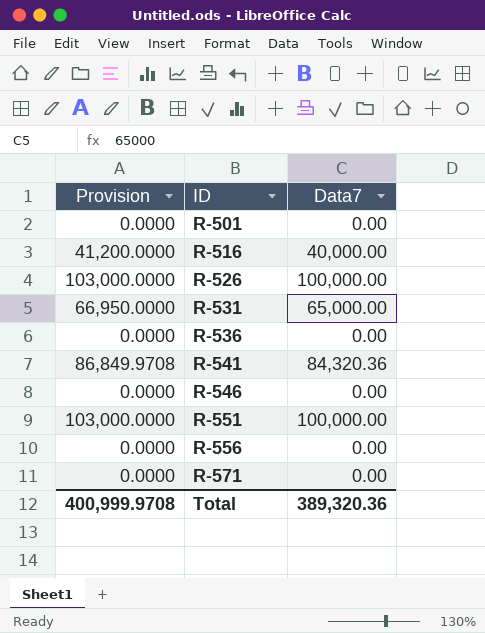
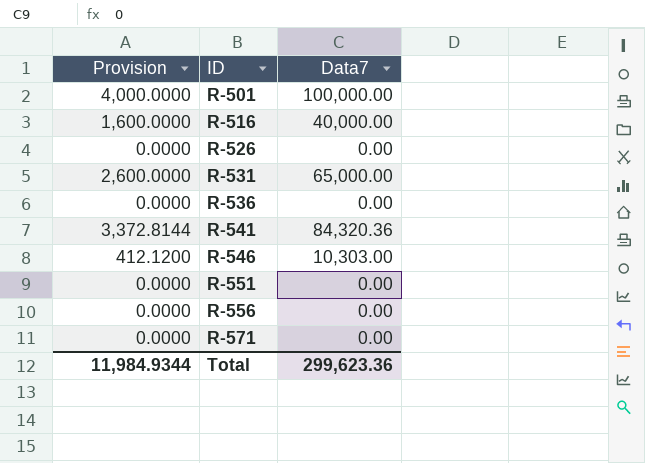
column Provision | formula: [Data7] * 1.03 -> [Data7] * 0.04
R-501 | Data7: 0.00 -> 100,000.00
R-526 | Data7: 100,000.00 -> 0.00
R-546 | Data7: 0.00 -> 10,303.00
R-551 | Data7: 100,000.00 -> 0.00
Total | Provision: 400,999.9708 -> 11,984.9344
Total | Data7: 389,320.36 -> 299,623.36

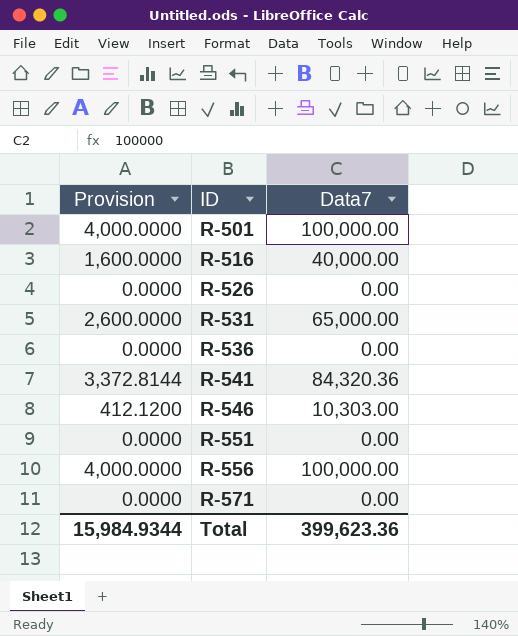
R-556 | Provision: 0.0000 -> 4,000.0000
R-556 | Data7: 0.00 -> 100,000.00
Total | Provision: 11,984.9344 -> 15,984.9344
Total | Data7: 299,623.36 -> 399,623.36

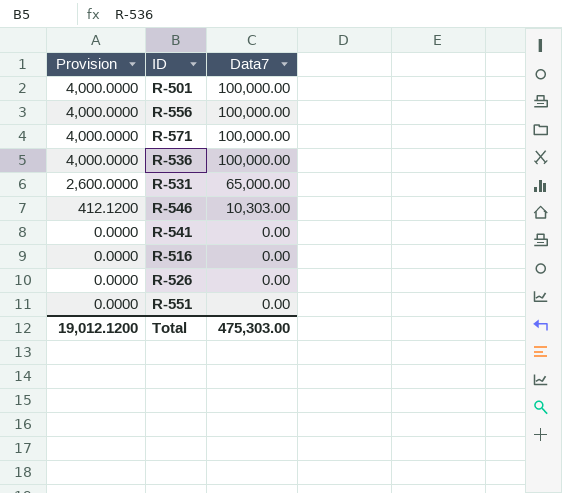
row order: ID ascending -> Provision descending
R-571 | Provision: 0.0000 -> 4,000.0000
R-571 | Data7: 0.00 -> 100,000.00
R-536 | Provision: 0.0000 -> 4,000.0000
R-536 | Data7: 0.00 -> 100,000.00
R-541 | Provision: 3,372.8144 -> 0.0000
R-541 | Data7: 84,320.36 -> 0.00
R-516 | Provision: 1,600.0000 -> 0.0000
R-516 | Data7: 40,000.00 -> 0.00
Total | Provision: 15,984.9344 -> 19,012.1200
Total | Data7: 399,623.36 -> 475,303.00

